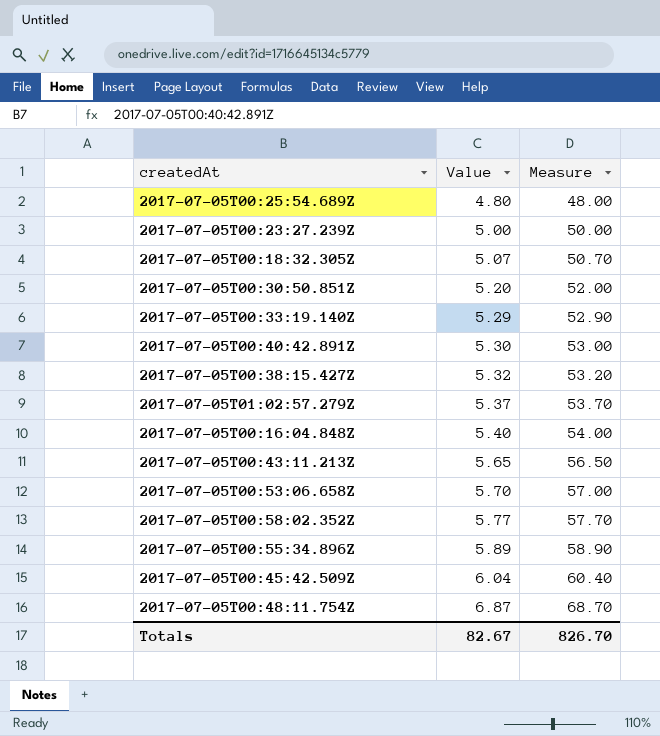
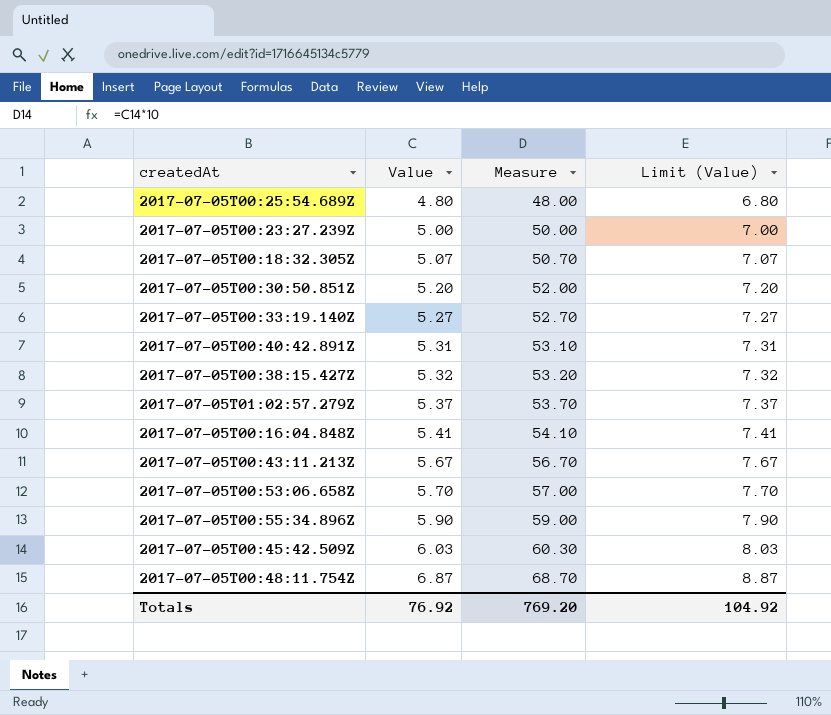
column Limit (Value) | formula: none -> [Value] + 2
row 2017-07-05T00:58:02.352Z: 5.77 | 57.70 -> none
2017-07-05T00:33:19.140Z | Value: 5.29 -> 5.27
2017-07-05T00:33:19.140Z | Measure: 52.90 -> 52.70
2017-07-05T00:40:42.891Z | Value: 5.30 -> 5.31
2017-07-05T00:40:42.891Z | Measure: 53.00 -> 53.10
2017-07-05T00:16:04.848Z | Value: 5.40 -> 5.41
2017-07-05T00:16:04.848Z | Measure: 54.00 -> 54.10
2017-07-05T00:43:11.213Z | Value: 5.65 -> 5.67
2017-07-05T00:43:11.213Z | Measure: 56.50 -> 56.70
2017-07-05T00:55:34.896Z | Value: 5.89 -> 5.90
2017-07-05T00:55:34.896Z | Measure: 58.90 -> 59.00
2017-07-05T00:45:42.509Z | Value: 6.04 -> 6.03
2017-07-05T00:45:42.509Z | Measure: 60.40 -> 60.30
Totals | Value: 82.67 -> 76.92
Totals | Measure: 826.70 -> 769.20

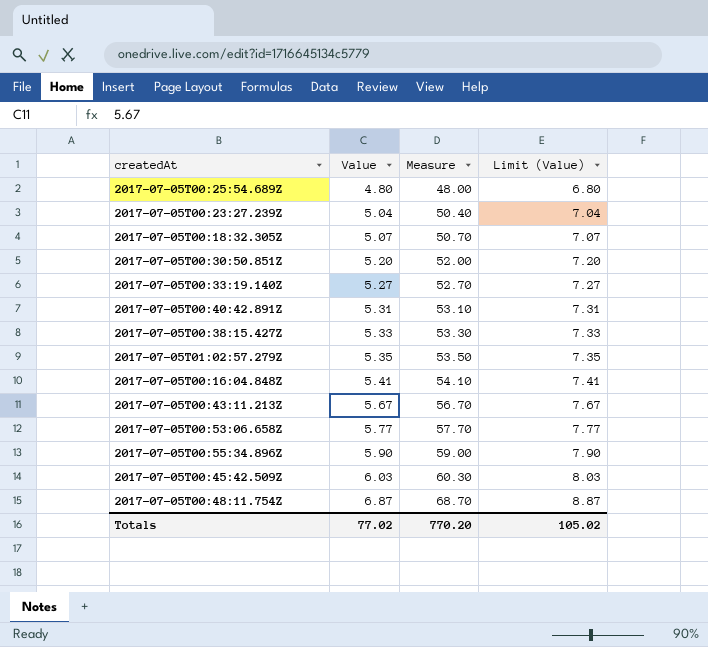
2017-07-05T00:23:27.239Z | Value: 5.00 -> 5.04
2017-07-05T00:23:27.239Z | Measure: 50.00 -> 50.40
2017-07-05T00:23:27.239Z | Limit (Value): 7.00 -> 7.04
2017-07-05T00:38:15.427Z | Value: 5.32 -> 5.33
2017-07-05T00:38:15.427Z | Measure: 53.20 -> 53.30
2017-07-05T00:38:15.427Z | Limit (Value): 7.32 -> 7.33
2017-07-05T01:02:57.279Z | Value: 5.37 -> 5.35
2017-07-05T01:02:57.279Z | Measure: 53.70 -> 53.50
2017-07-05T01:02:57.279Z | Limit (Value): 7.37 -> 7.35
2017-07-05T00:53:06.658Z | Value: 5.70 -> 5.77
2017-07-05T00:53:06.658Z | Measure: 57.00 -> 57.70
2017-07-05T00:53:06.658Z | Limit (Value): 7.70 -> 7.77
Totals | Value: 76.92 -> 77.02
Totals | Measure: 769.20 -> 770.20
Totals | Limit (Value): 104.92 -> 105.02

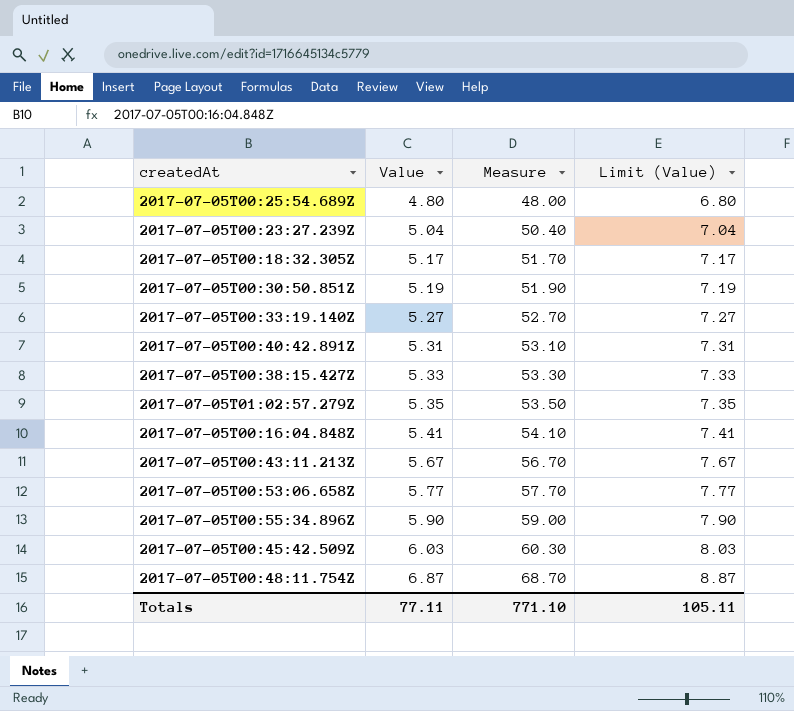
2017-07-05T00:18:32.305Z | Value: 5.07 -> 5.17
2017-07-05T00:18:32.305Z | Measure: 50.70 -> 51.70
2017-07-05T00:18:32.305Z | Limit (Value): 7.07 -> 7.17
2017-07-05T00:30:50.851Z | Value: 5.20 -> 5.19
2017-07-05T00:30:50.851Z | Measure: 52.00 -> 51.90
2017-07-05T00:30:50.851Z | Limit (Value): 7.20 -> 7.19
Totals | Value: 77.02 -> 77.11
Totals | Measure: 770.20 -> 771.10
Totals | Limit (Value): 105.02 -> 105.11

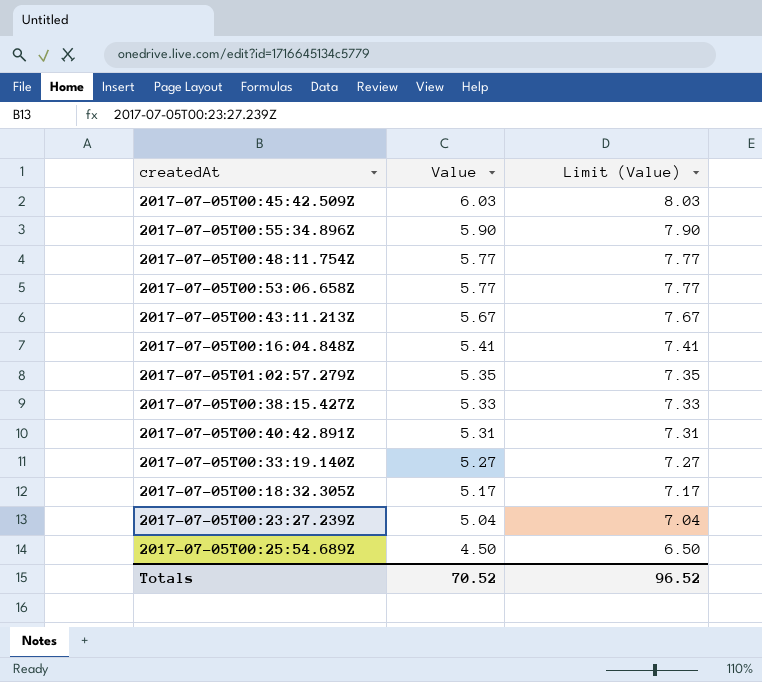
row order: Value ascending -> Value descending
column Measure | formula: [Value] * 10 -> none
row 2017-07-05T00:30:50.851Z: 5.19 | 51.90 | 7.19 -> none
2017-07-05T00:48:11.754Z | Value: 6.87 -> 5.77
2017-07-05T00:48:11.754Z | Limit (Value): 8.87 -> 7.77
2017-07-05T00:25:54.689Z | Value: 4.80 -> 4.50
2017-07-05T00:25:54.689Z | Limit (Value): 6.80 -> 6.50
Totals | Value: 77.11 -> 70.52
Totals | Limit (Value): 105.11 -> 96.52

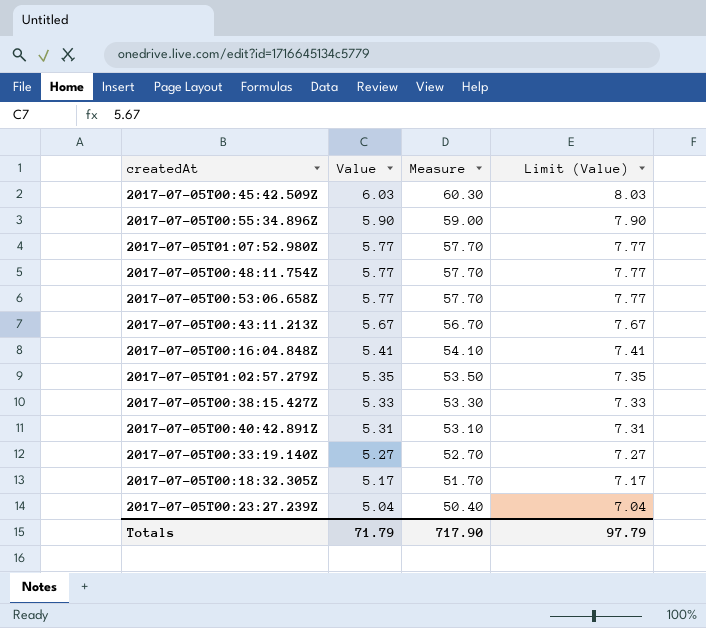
column Measure | formula: none -> [Value] * 10
row 2017-07-05T00:25:54.689Z: 4.50 | 6.50 -> none
row 2017-07-05T01:07:52.980Z: none -> 5.77 | 57.70 | 7.77
Totals | Value: 70.52 -> 71.79
Totals | Limit (Value): 96.52 -> 97.79

